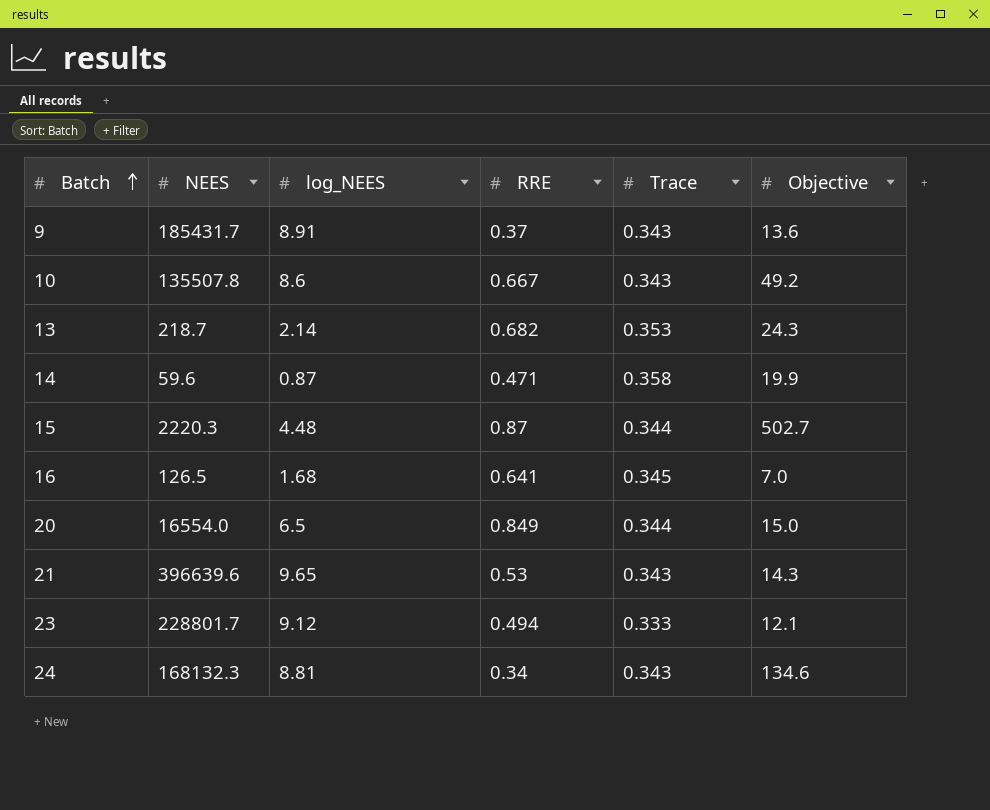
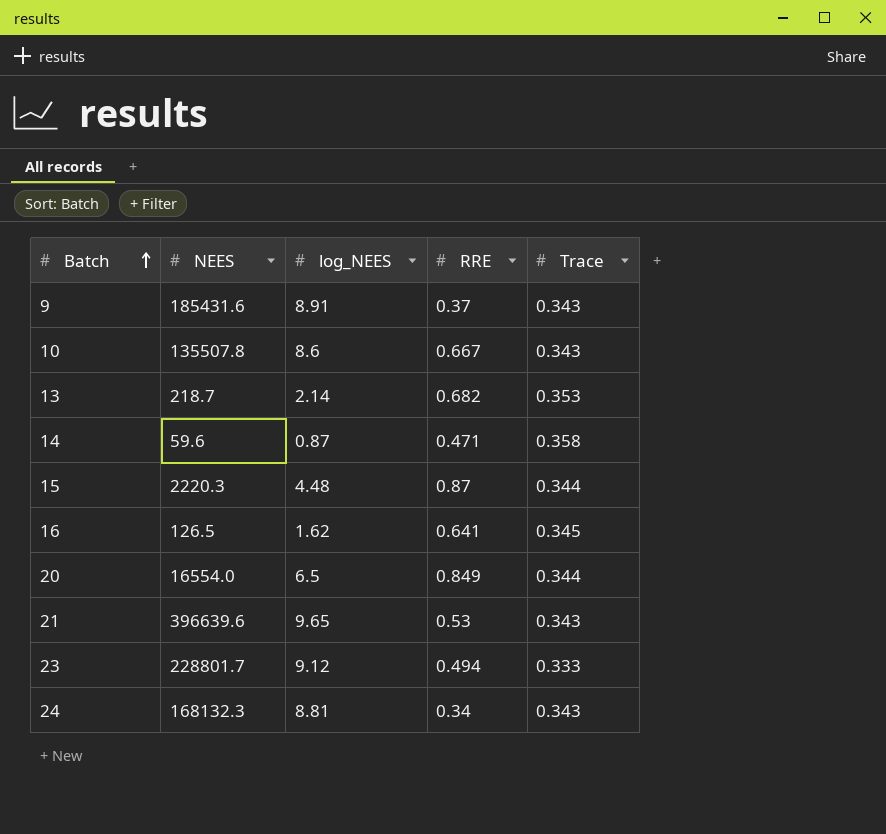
column Objective | position: 6 -> none
9 | NEES: 185431.7 -> 185431.6
16 | log_NEES: 1.68 -> 1.62

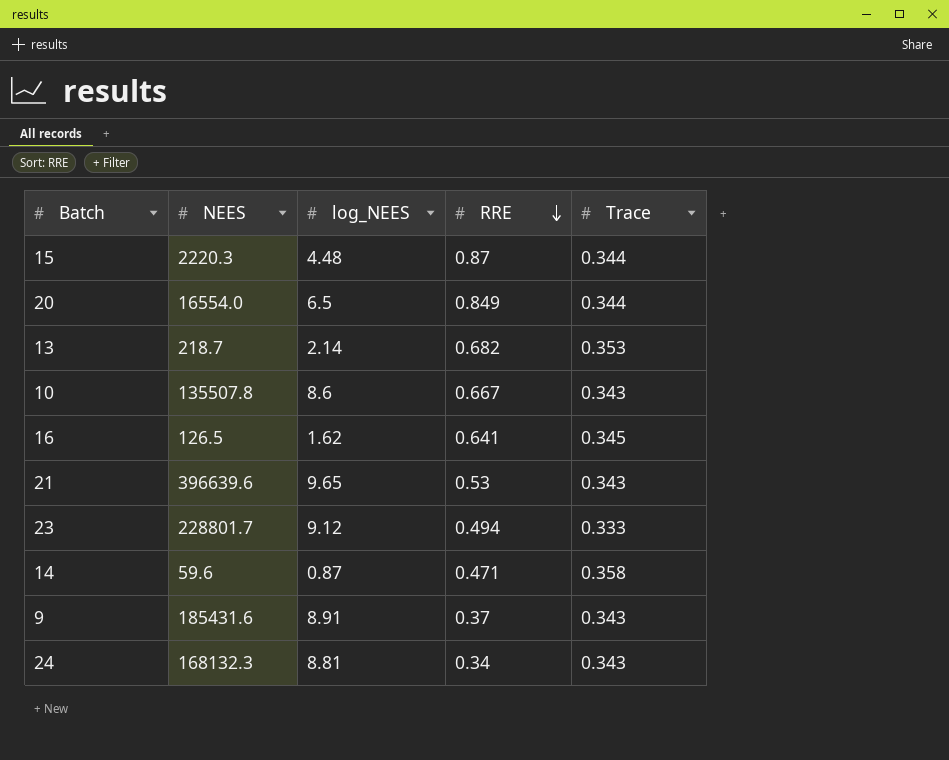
row order: Batch ascending -> RRE descending

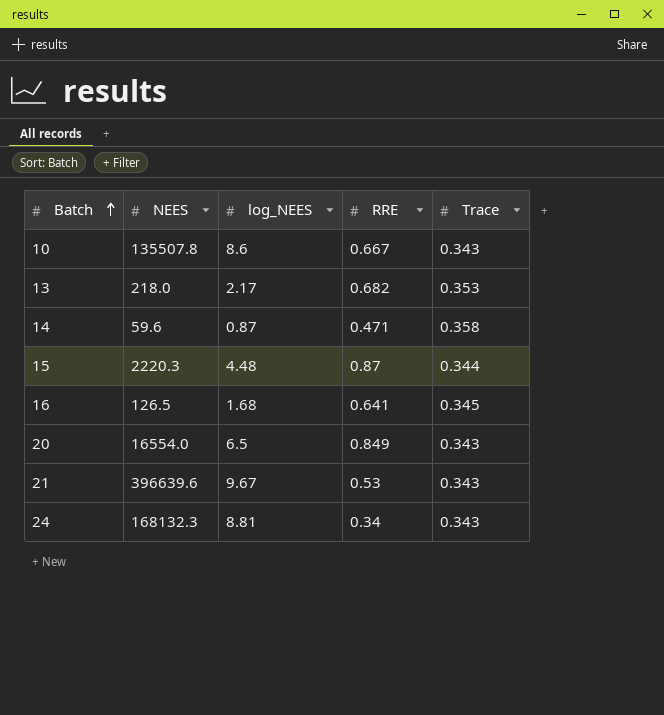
row order: RRE descending -> Batch ascending
row 23: 228801.7 | 9.12 | 0.494 | 0.333 -> none
row 9: 185431.6 | 8.91 | 0.37 | 0.343 -> none
13 | NEES: 218.7 -> 218.0
13 | log_NEES: 2.14 -> 2.17
16 | log_NEES: 1.62 -> 1.68
20 | Trace: 0.344 -> 0.343
21 | log_NEES: 9.65 -> 9.67

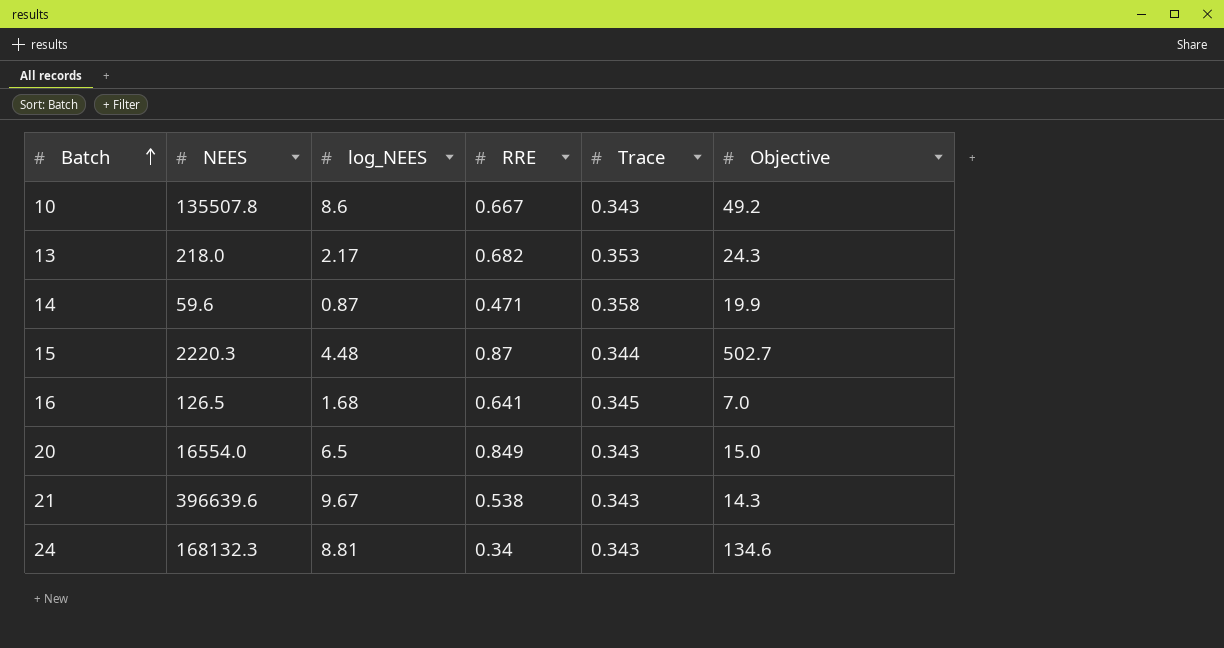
column Objective | position: none -> 6
21 | RRE: 0.53 -> 0.538

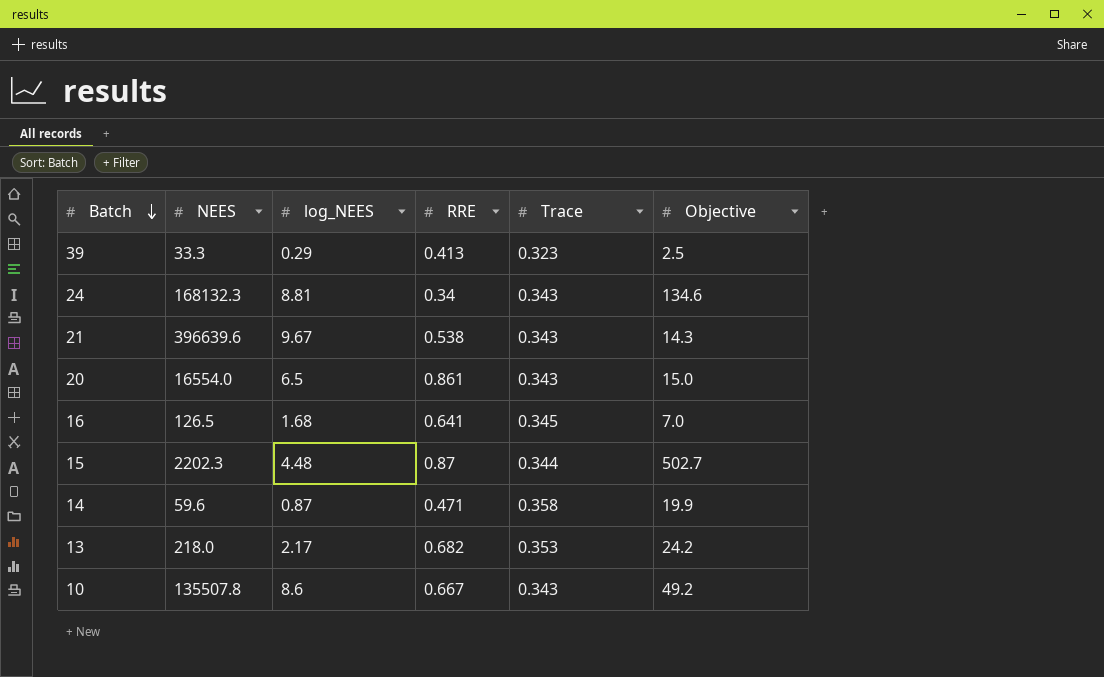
row order: Batch ascending -> Batch descending
row 39: none -> 33.3 | 0.29 | 0.413 | 0.323 | 2.5
20 | RRE: 0.849 -> 0.861
15 | NEES: 2220.3 -> 2202.3
13 | Objective: 24.3 -> 24.2

